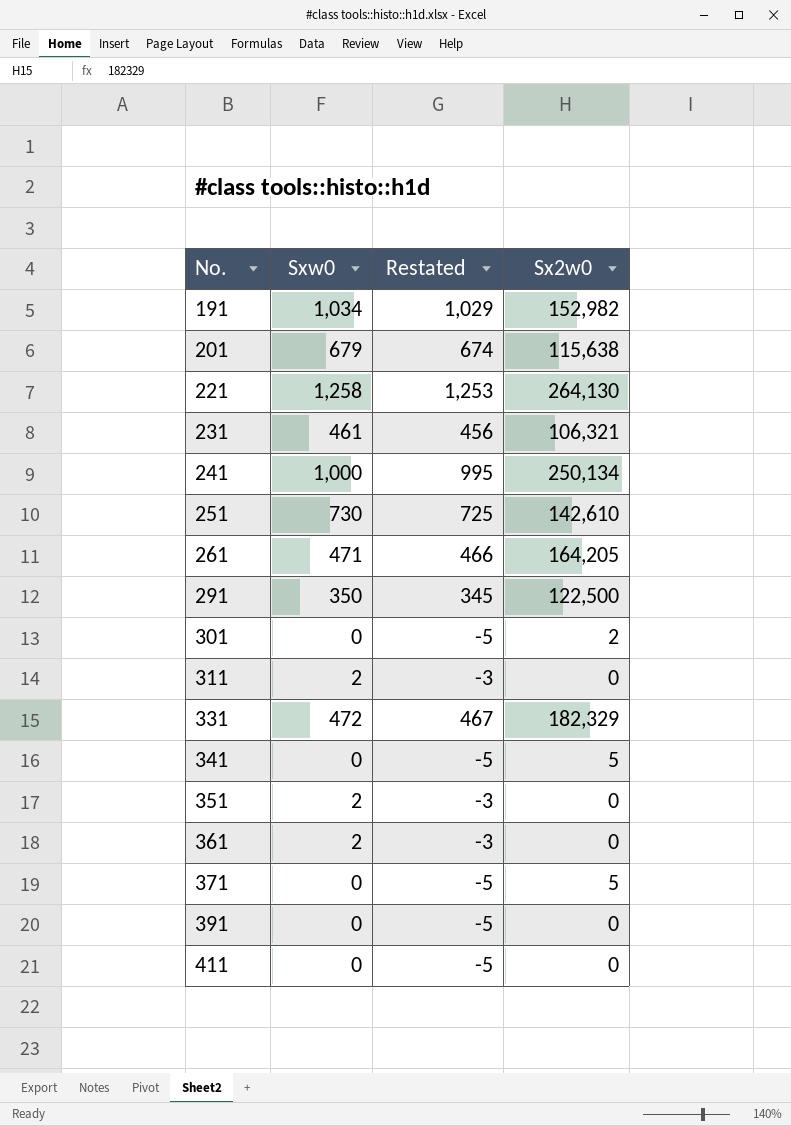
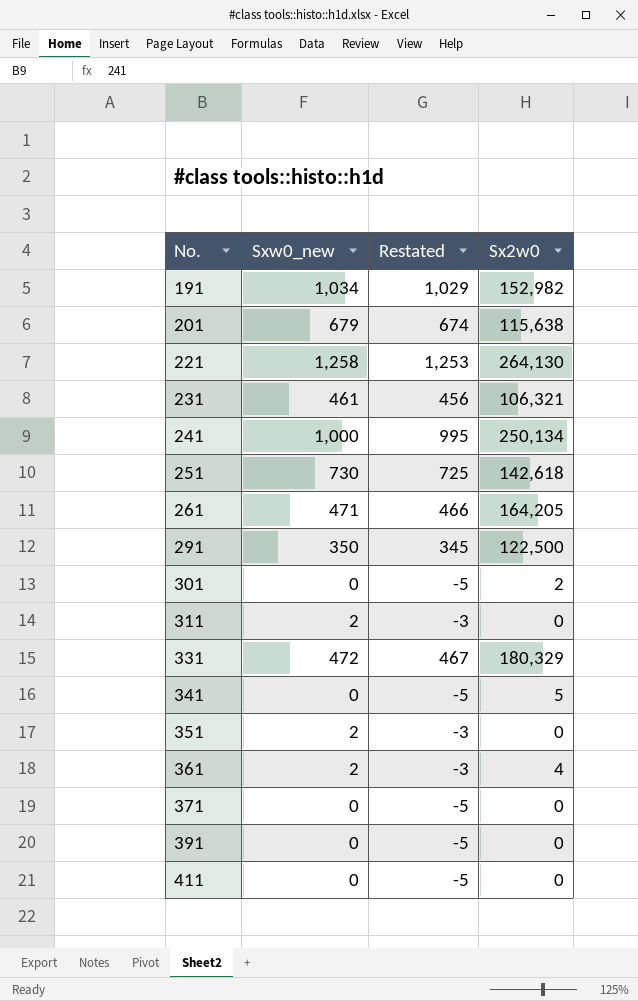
column name: Sxw0 -> Sxw0_new
251 | Sx2w0: 142,610 -> 142,618
331 | Sx2w0: 182,329 -> 180,329
361 | Sx2w0: 0 -> 4
371 | Sx2w0: 5 -> 0

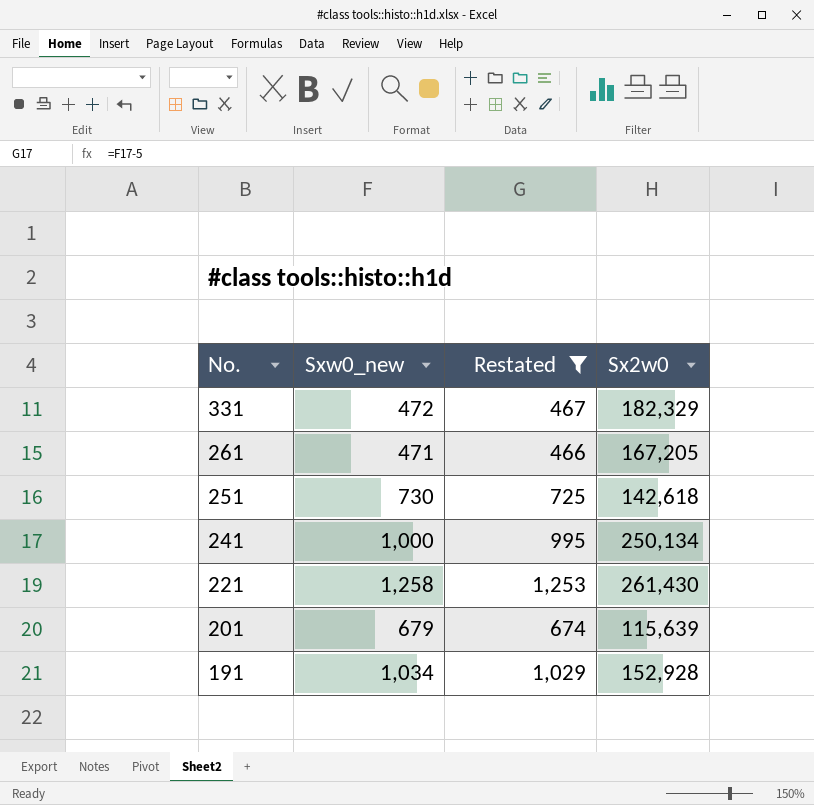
filter: none -> Restated >= 466
row order: No. ascending -> No. descending
331 | Sx2w0: 180,329 -> 182,329
261 | Sx2w0: 164,205 -> 167,205
221 | Sx2w0: 264,130 -> 261,430
201 | Sx2w0: 115,638 -> 115,639
191 | Sx2w0: 152,982 -> 152,928

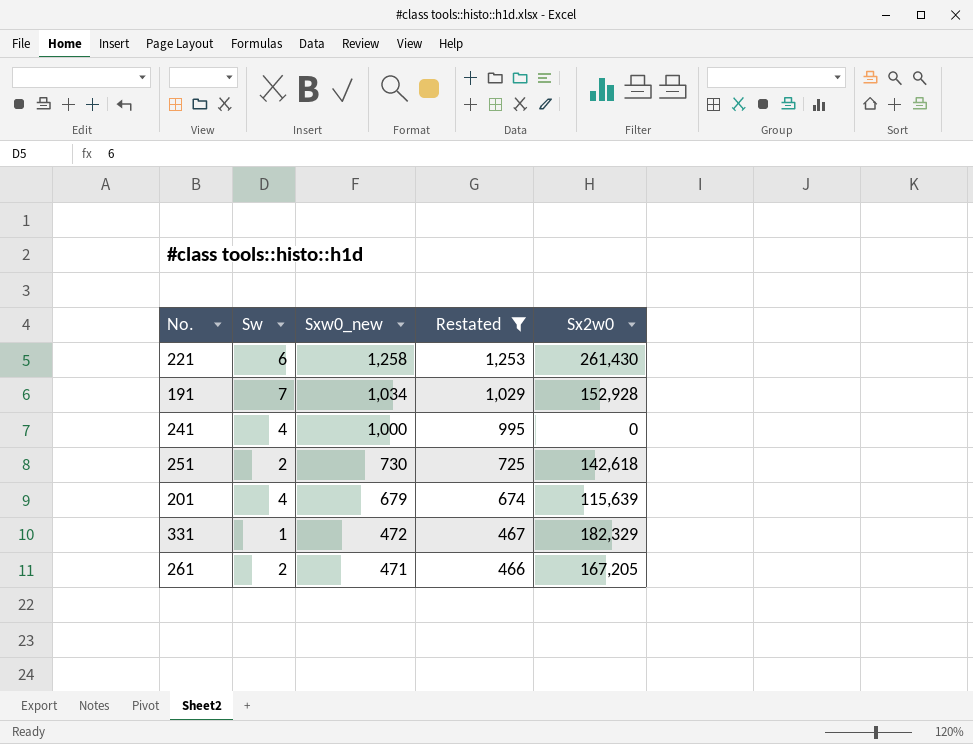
row order: No. descending -> Sxw0_new descending
column Sw | position: none -> 2
241 | Sx2w0: 250,134 -> 0

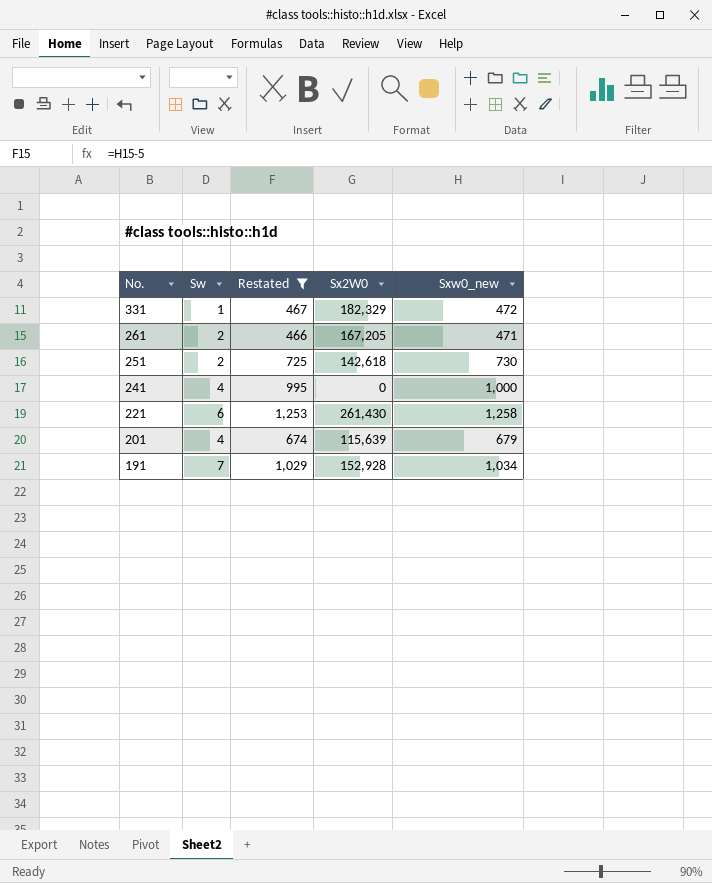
row order: Sxw0_new descending -> No. descending
column name: Sx2w0 -> Sx2W0
column Sxw0_new | position: 3 -> 5

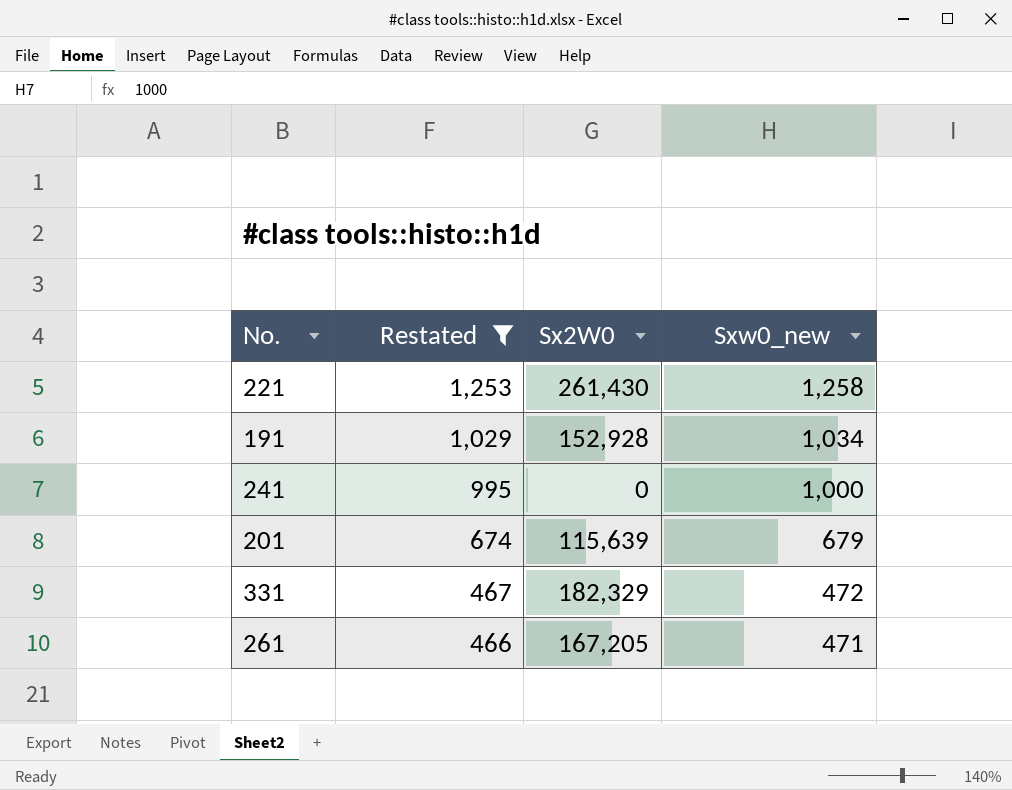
row order: No. descending -> Restated descending
column Sw | position: 2 -> none
row 251: 2 | 725 | 142,618 | 730 -> none

